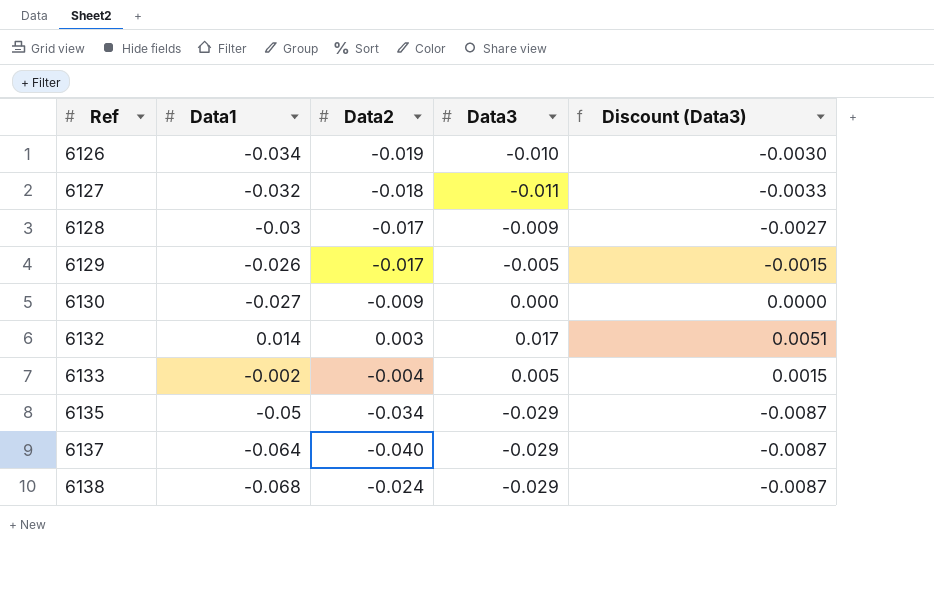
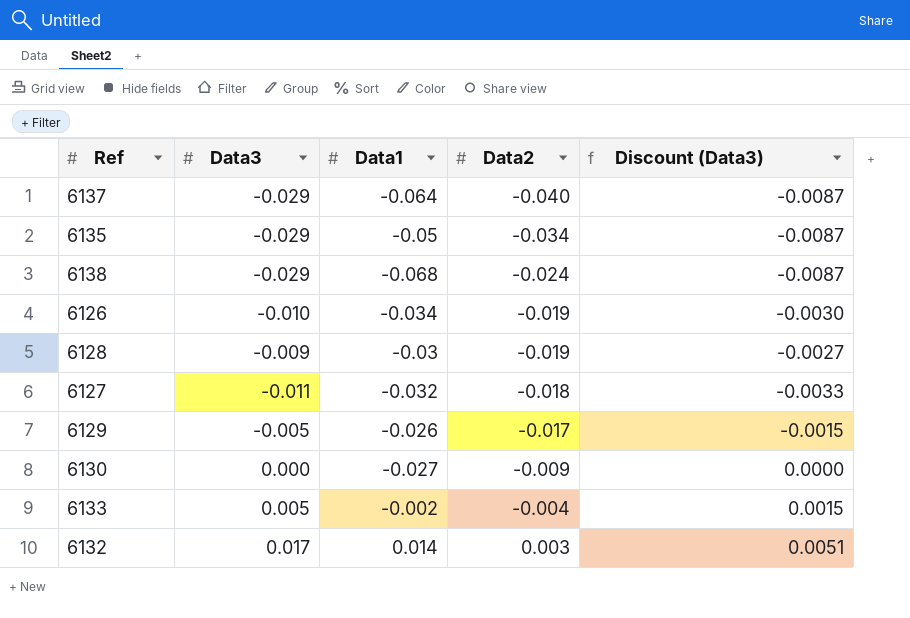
row order: Ref ascending -> Data2 ascending
column Data3 | position: 4 -> 2
6128 | Data2: -0.017 -> -0.019

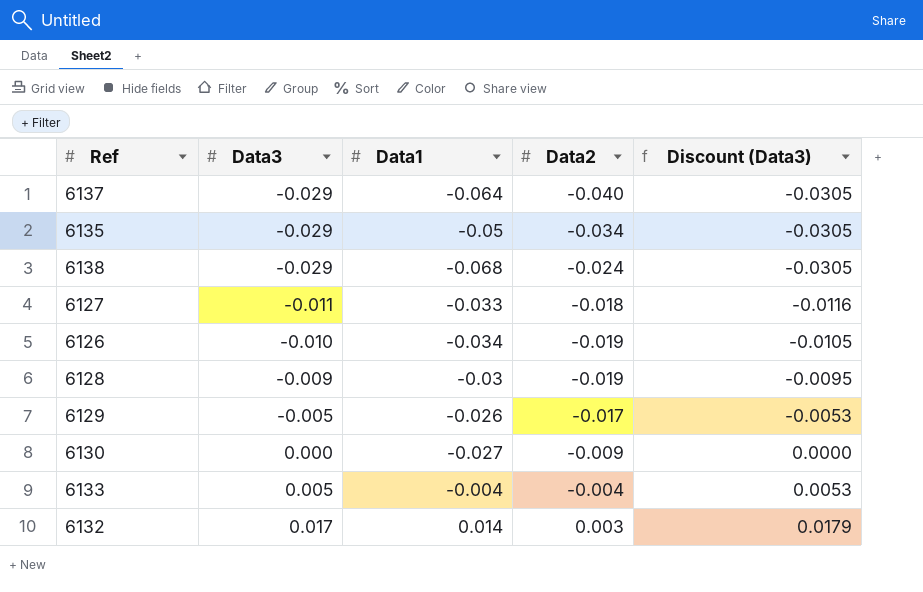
row order: Data2 ascending -> Data3 ascending
column Discount (Data3) | formula: [Data3] * 0.3 -> [Data3] * 1.05
6127 | Data1: -0.032 -> -0.033
6133 | Data1: -0.002 -> -0.004

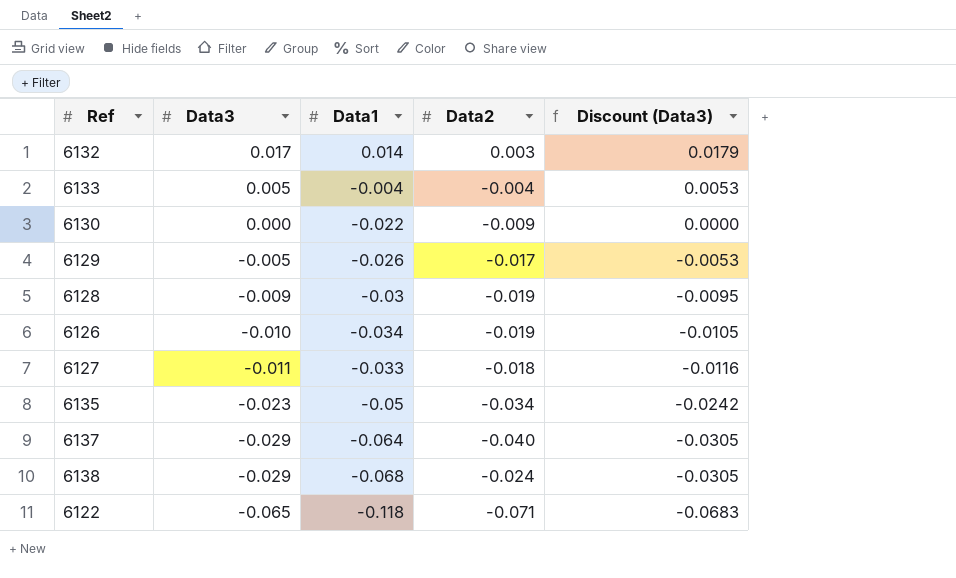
row order: Data3 ascending -> Data3 descending
6130 | Data1: -0.027 -> -0.022
6135 | Data3: -0.029 -> -0.023
6135 | Discount (Data3): -0.0305 -> -0.0242
row 6122: none -> -0.065 | -0.118 | -0.071 | -0.0683

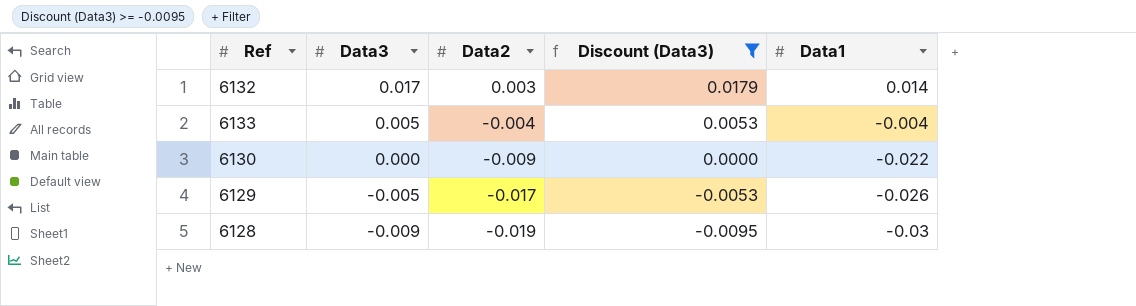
filter: none -> Discount (Data3) >= -0.0095
column Data1 | position: 3 -> 5

